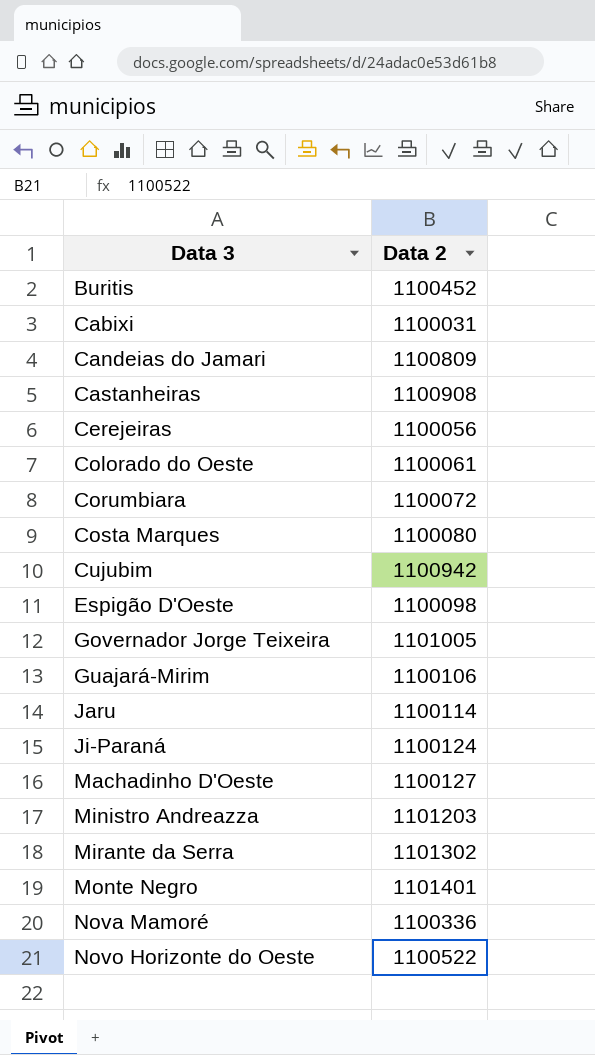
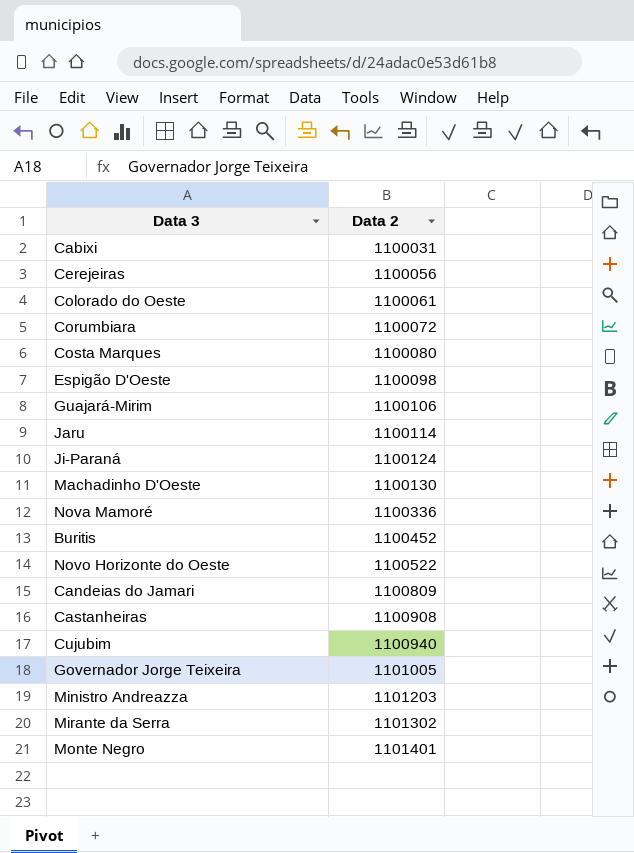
row order: Data 3 ascending -> Data 2 ascending
Machadinho D'Oeste | Data 2: 1100127 -> 1100130
Cujubim | Data 2: 1100942 -> 1100940

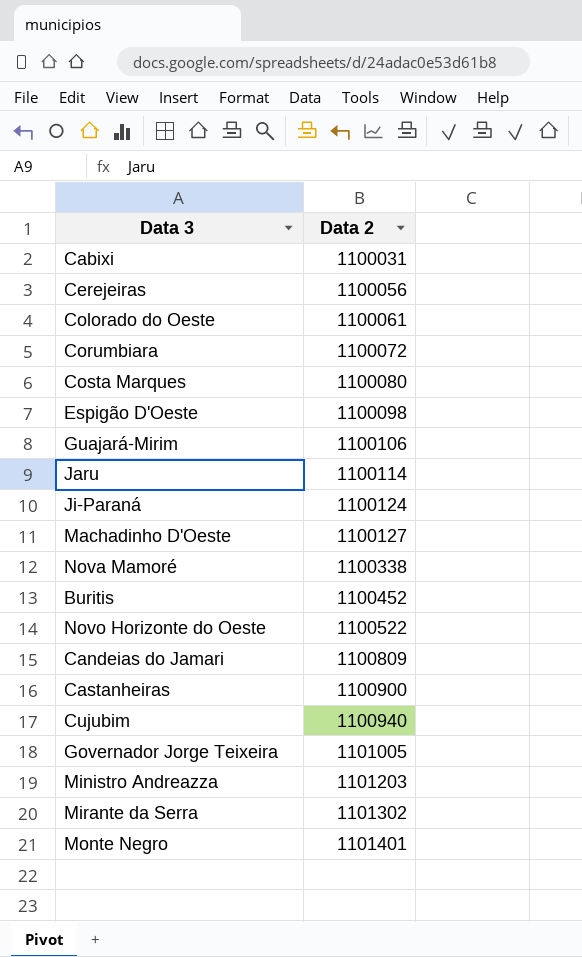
Machadinho D'Oeste | Data 2: 1100130 -> 1100127
Nova Mamoré | Data 2: 1100336 -> 1100338
Castanheiras | Data 2: 1100908 -> 1100900

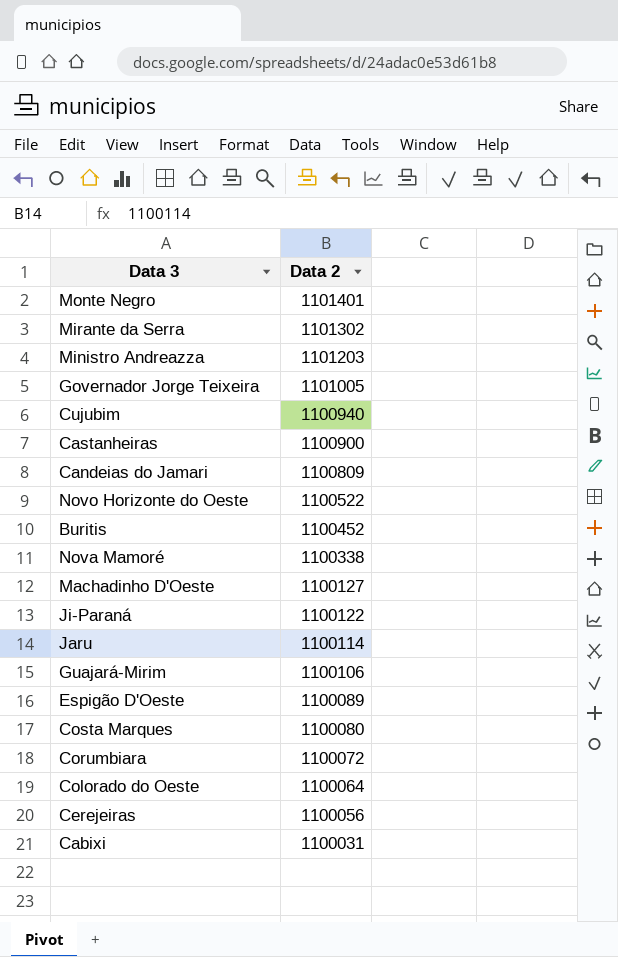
row order: Data 2 ascending -> Data 2 descending
Ji-Paraná | Data 2: 1100124 -> 1100122
Espigão D'Oeste | Data 2: 1100098 -> 1100089
Colorado do Oeste | Data 2: 1100061 -> 1100064

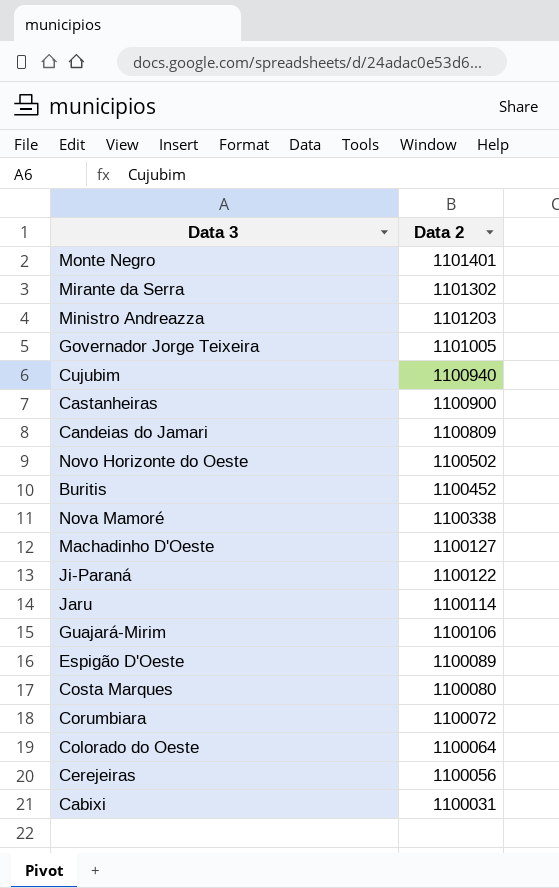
Novo Horizonte do Oeste | Data 2: 1100522 -> 1100502

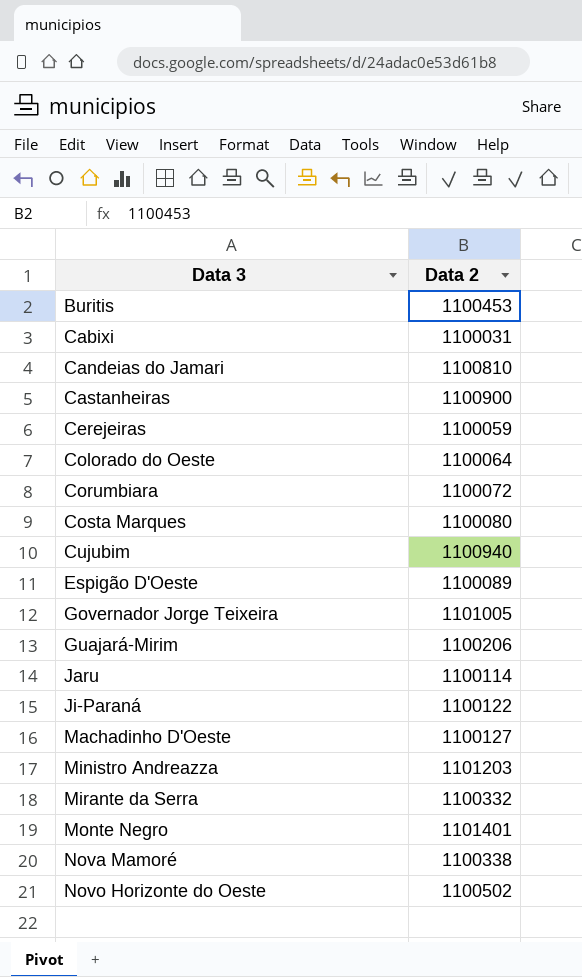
row order: Data 2 descending -> Data 3 ascending
Buritis | Data 2: 1100452 -> 1100453
Candeias do Jamari | Data 2: 1100809 -> 1100810
Cerejeiras | Data 2: 1100056 -> 1100059
Guajará-Mirim | Data 2: 1100106 -> 1100206
Mirante da Serra | Data 2: 1101302 -> 1100332

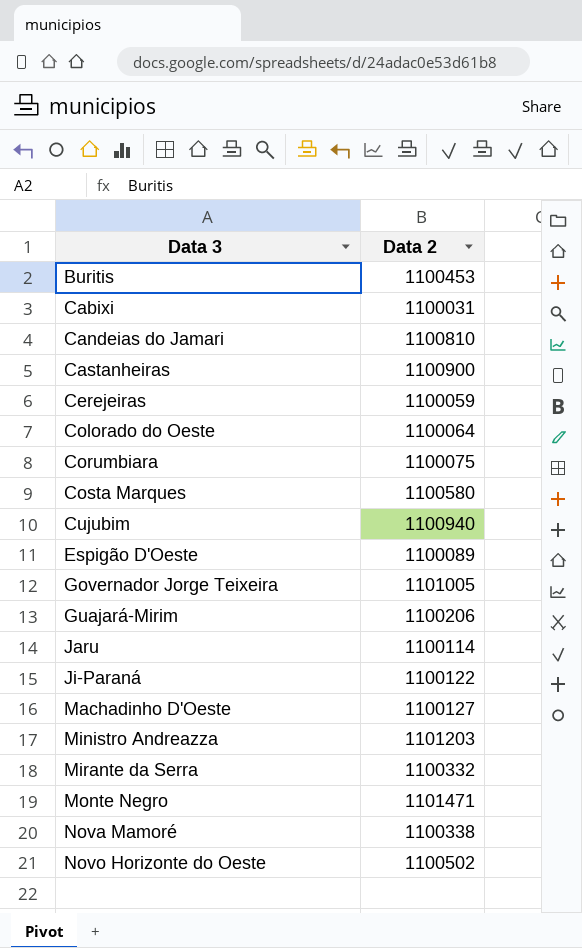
Corumbiara | Data 2: 1100072 -> 1100075
Costa Marques | Data 2: 1100080 -> 1100580
Monte Negro | Data 2: 1101401 -> 1101471

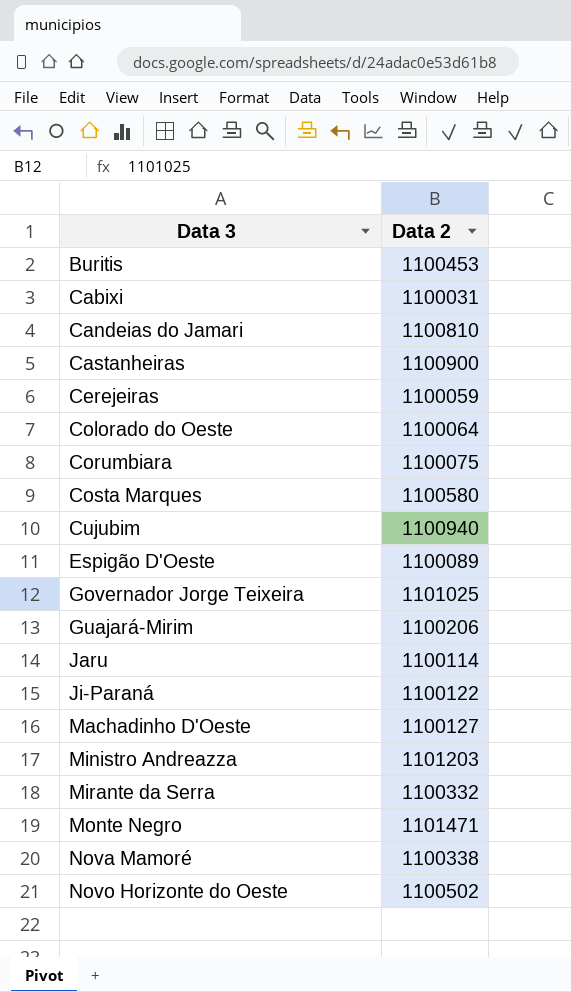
Governador Jorge Teixeira | Data 2: 1101005 -> 1101025

